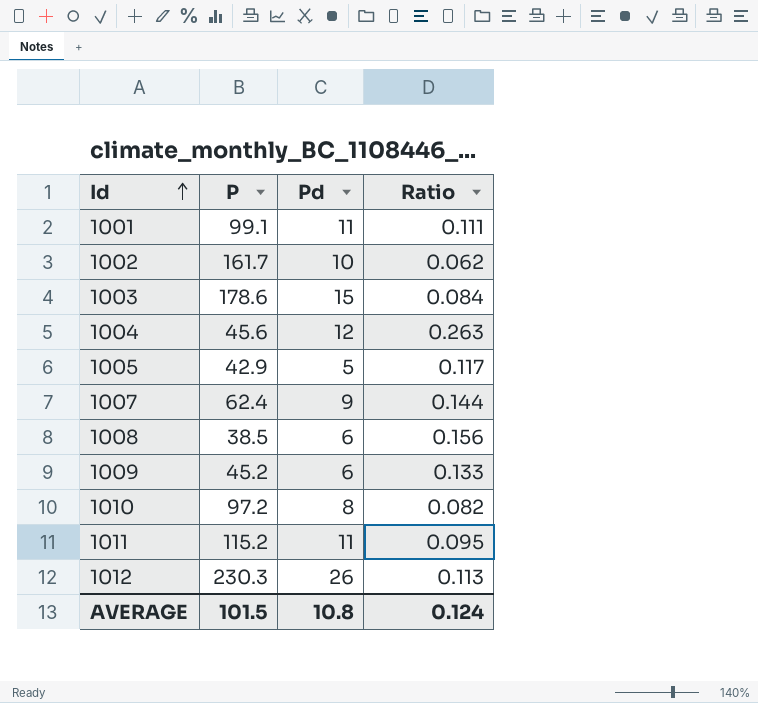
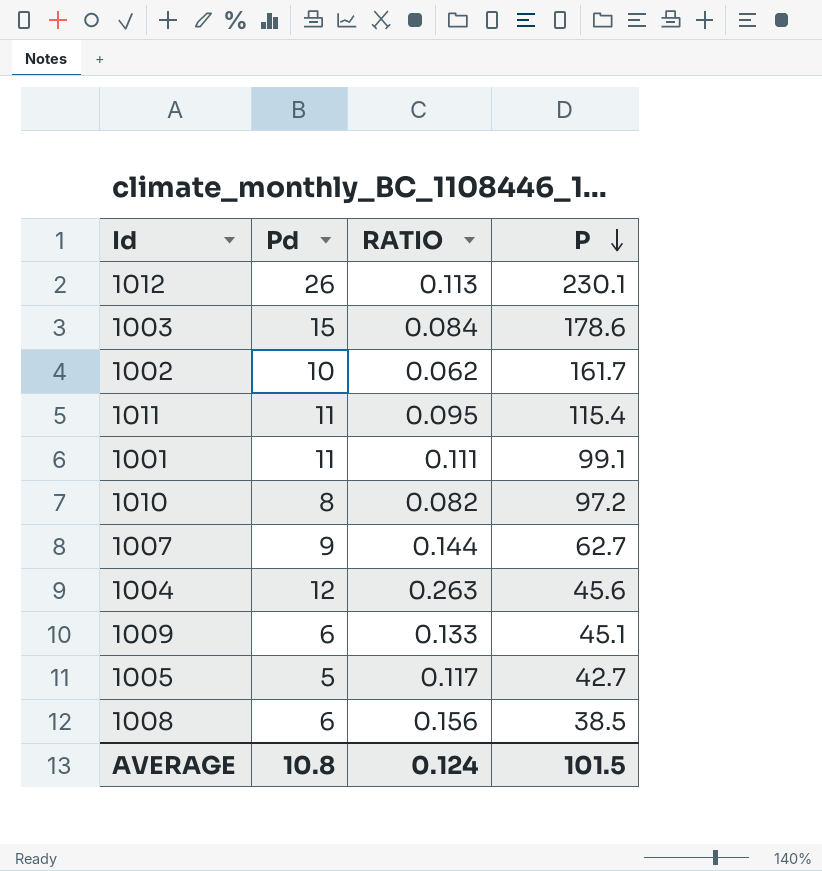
row order: Id ascending -> P descending
column name: Ratio -> RATIO
column P | position: 2 -> 4
1012 | P: 230.3 -> 230.1
1011 | P: 115.2 -> 115.4
1007 | P: 62.4 -> 62.7
1009 | P: 45.2 -> 45.1
1005 | P: 42.9 -> 42.7

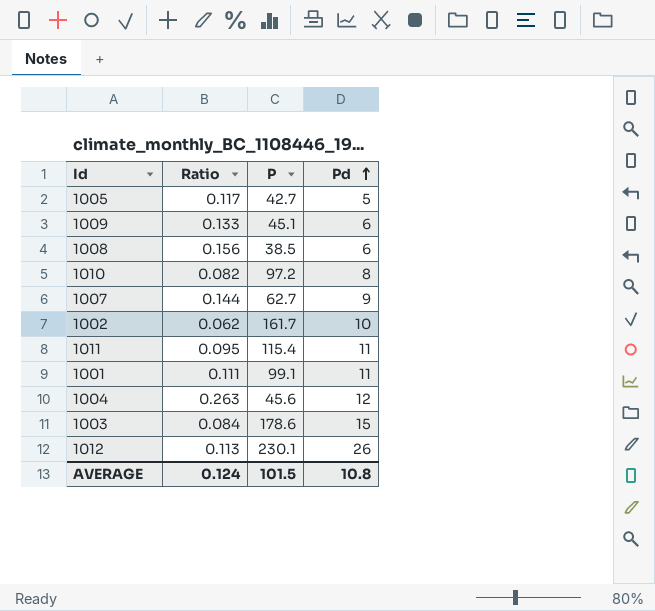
row order: P descending -> Pd ascending
column name: RATIO -> Ratio
column Pd | position: 2 -> 4

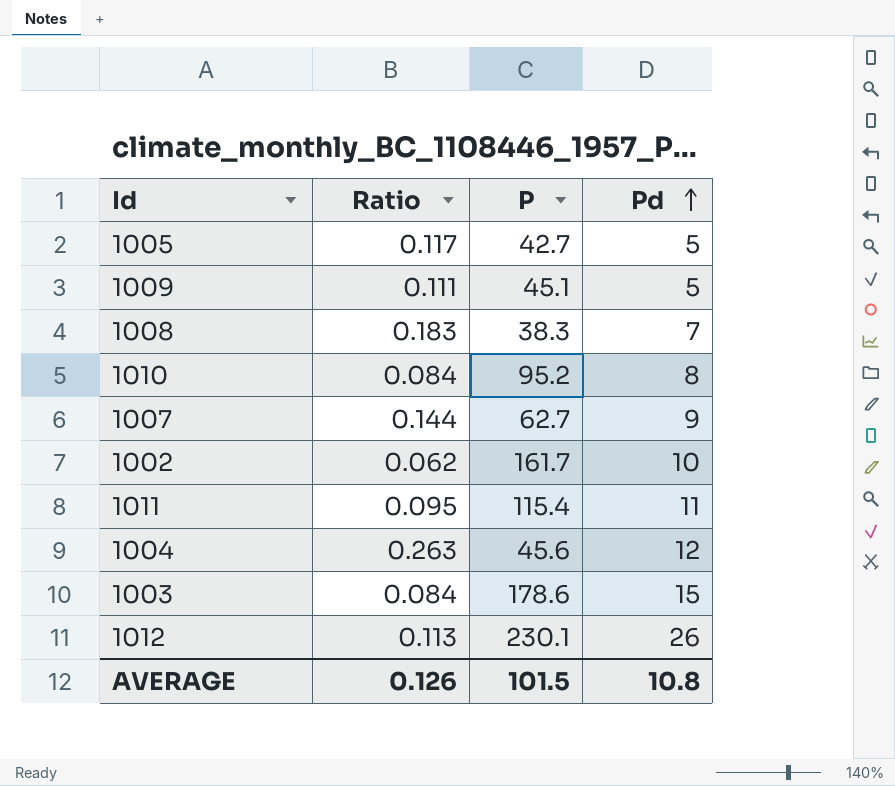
row 1001: 0.111 | 99.1 | 11 -> none
1009 | Ratio: 0.133 -> 0.111
1009 | Pd: 6 -> 5
1008 | Ratio: 0.156 -> 0.183
1008 | P: 38.5 -> 38.3
1008 | Pd: 6 -> 7
1010 | Ratio: 0.082 -> 0.084
1010 | P: 97.2 -> 95.2
AVERAGE | Ratio: 0.124 -> 0.126

